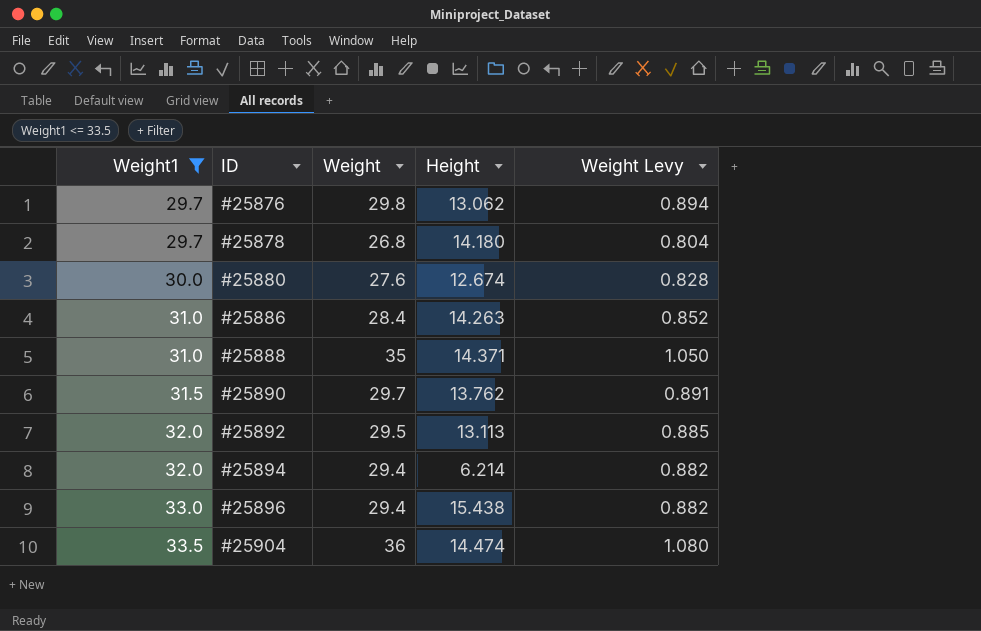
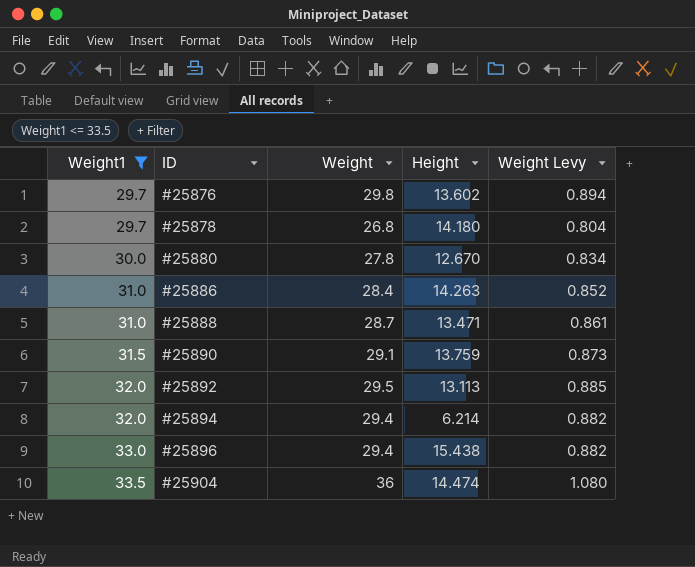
#25876 | Height: 13.062 -> 13.602
#25880 | Weight: 27.6 -> 27.8
#25880 | Height: 12.674 -> 12.670
#25880 | Weight Levy: 0.828 -> 0.834
#25888 | Weight: 35 -> 28.7
#25888 | Height: 14.371 -> 13.471
#25888 | Weight Levy: 1.050 -> 0.861
#25890 | Weight: 29.7 -> 29.1
#25890 | Height: 13.762 -> 13.759
#25890 | Weight Levy: 0.891 -> 0.873

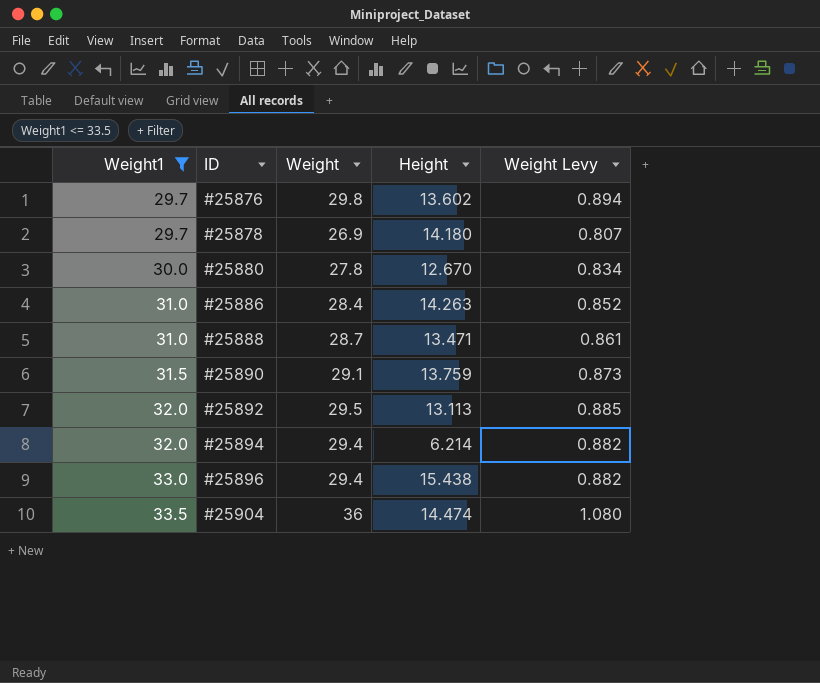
#25878 | Weight: 26.8 -> 26.9
#25878 | Weight Levy: 0.804 -> 0.807

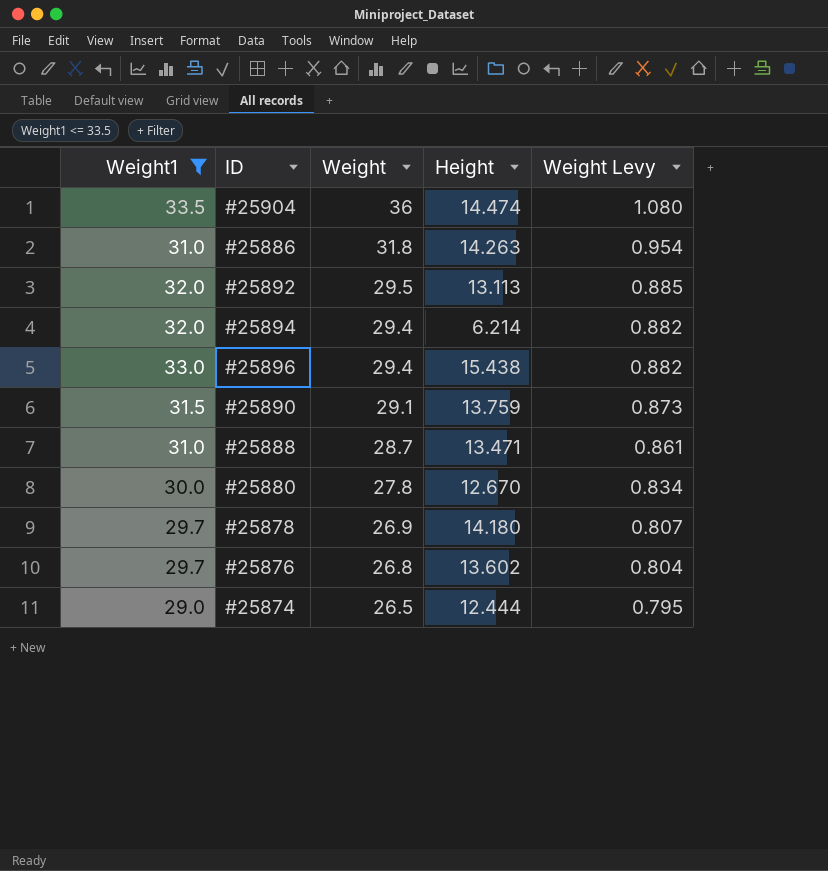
row order: Weight1 ascending -> Weight descending
#25886 | Weight: 28.4 -> 31.8
#25886 | Weight Levy: 0.852 -> 0.954
#25876 | Weight: 29.8 -> 26.8
#25876 | Weight Levy: 0.894 -> 0.804
row #25874: none -> 29.0 | 26.5 | 12.444 | 0.795

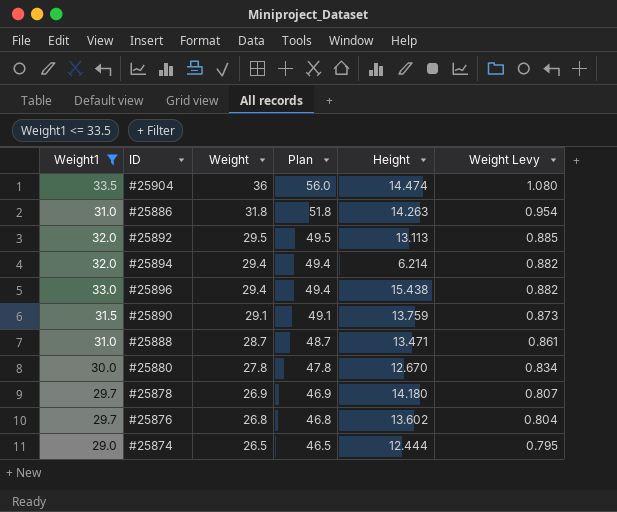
column Plan | formula: none -> [Weight] + 20

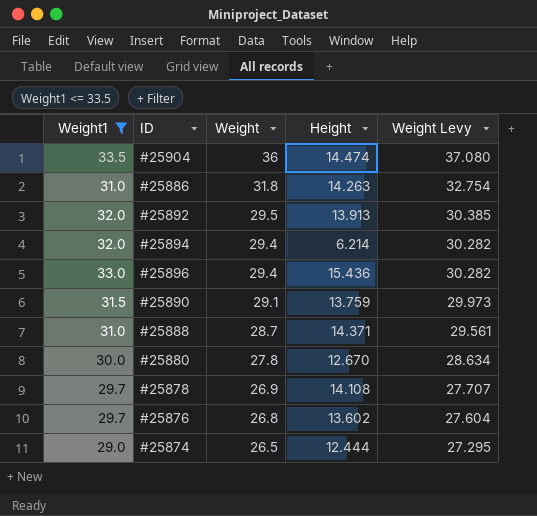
column Plan | formula: [Weight] + 20 -> none
column Weight Levy | formula: [Weight] * 0.03 -> [Weight] * 1.03
#25892 | Height: 13.113 -> 13.913
#25896 | Height: 15.438 -> 15.436
#25888 | Height: 13.471 -> 14.371
#25878 | Height: 14.180 -> 14.108

